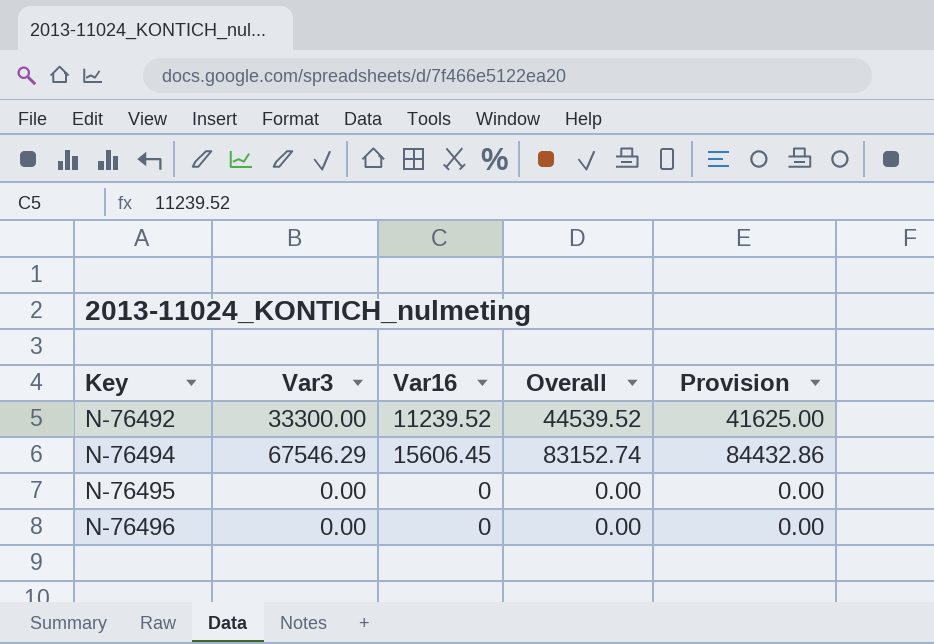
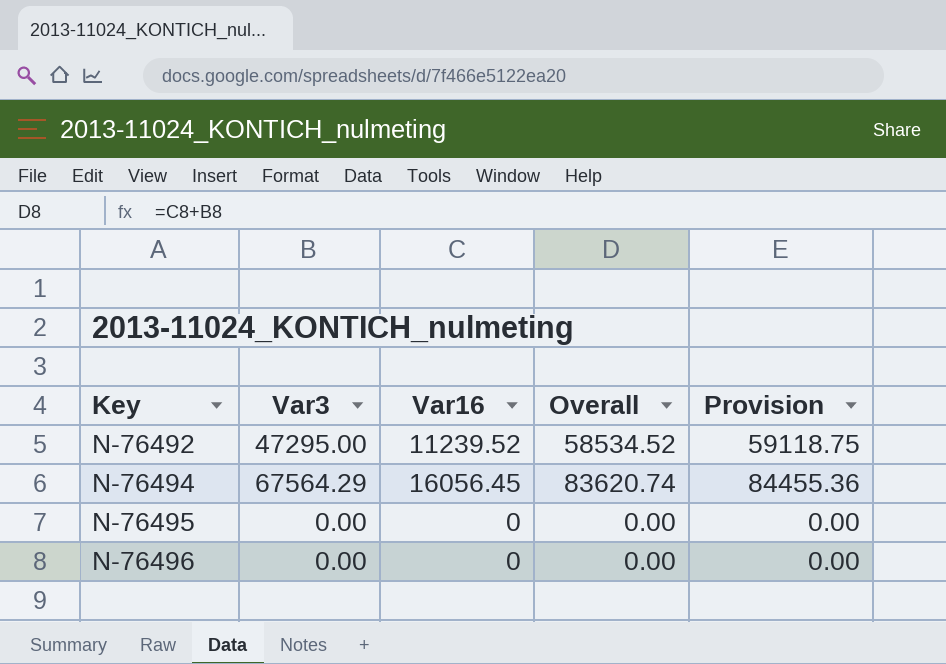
N-76492 | Var3: 33300.00 -> 47295.00
N-76492 | Overall: 44539.52 -> 58534.52
N-76492 | Provision: 41625.00 -> 59118.75
N-76494 | Var3: 67546.29 -> 67564.29
N-76494 | Var16: 15606.45 -> 16056.45
N-76494 | Overall: 83152.74 -> 83620.74
N-76494 | Provision: 84432.86 -> 84455.36

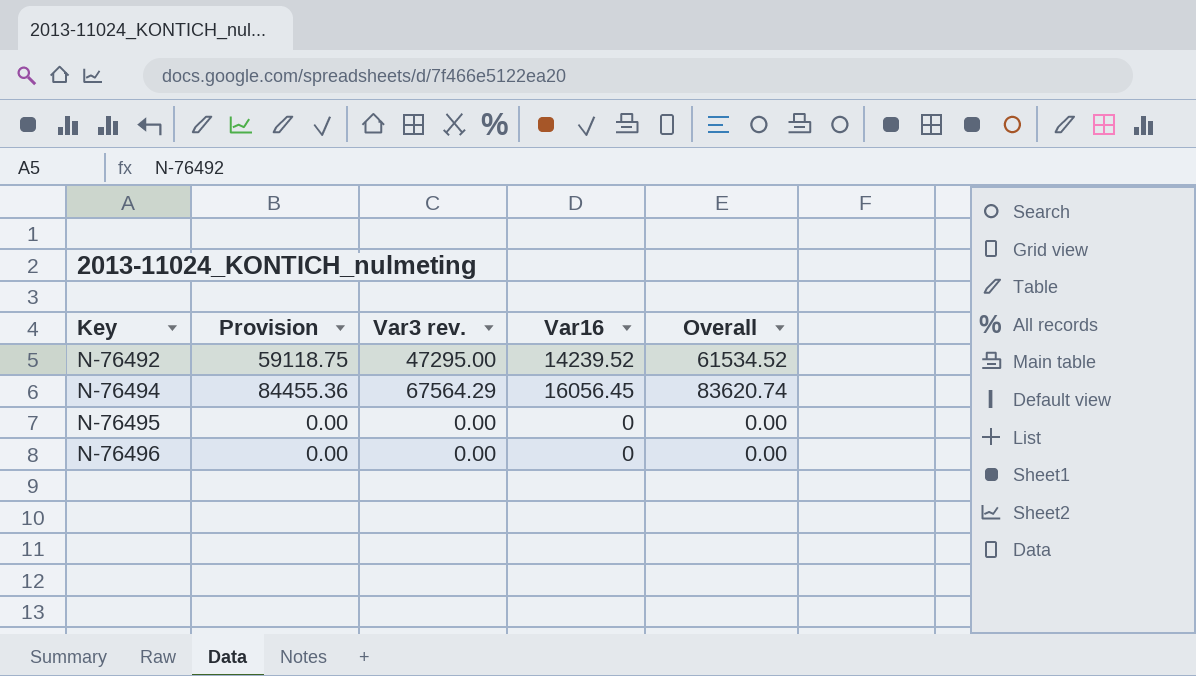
column Provision | position: 5 -> 2
column name: Var3 -> Var3 rev.
N-76492 | Var16: 11239.52 -> 14239.52
N-76492 | Overall: 58534.52 -> 61534.52

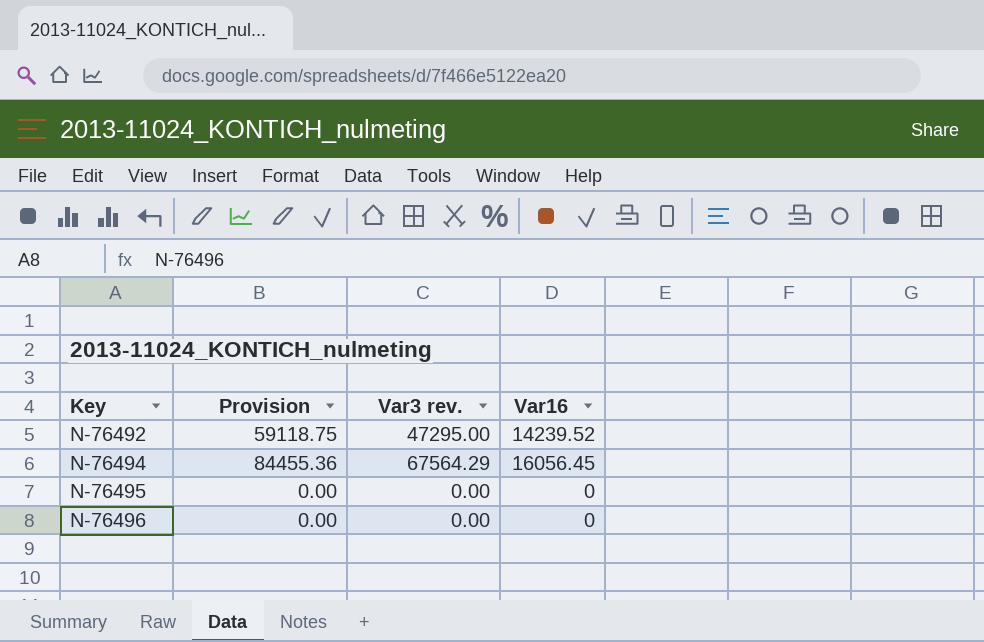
column Overall | formula: [Var3 rev.] + [Var16] -> none

